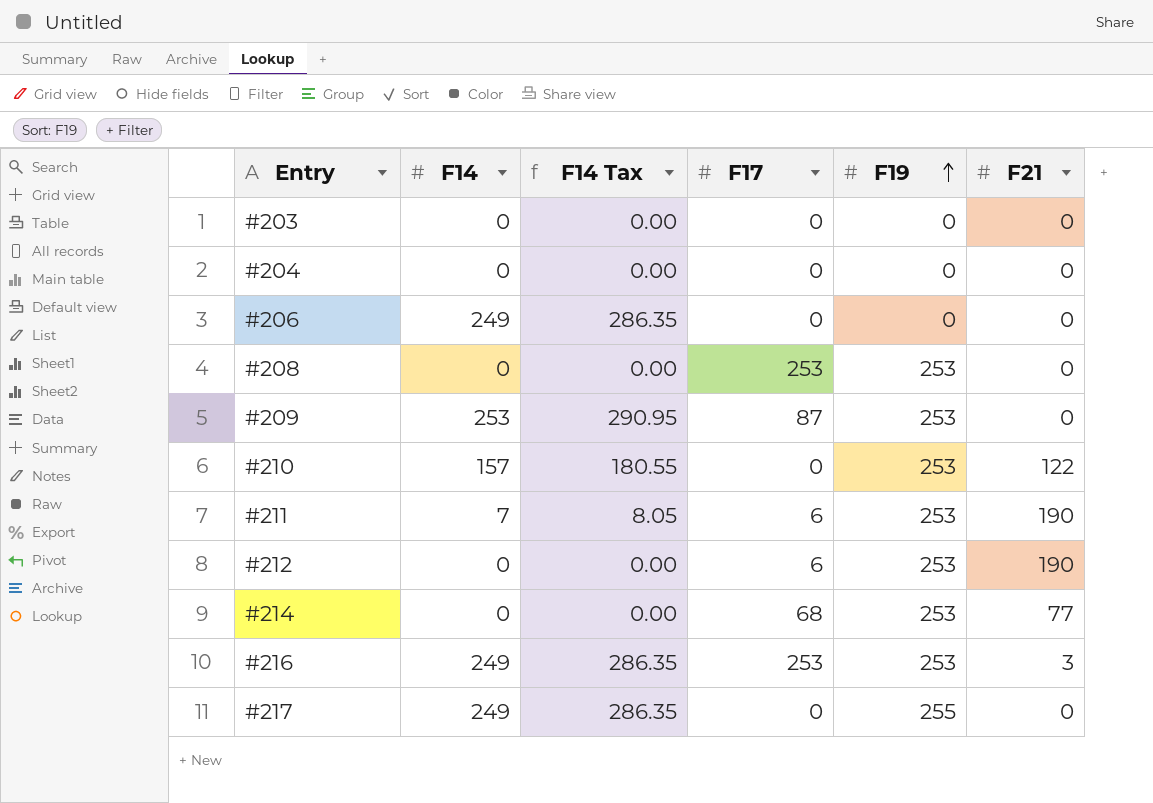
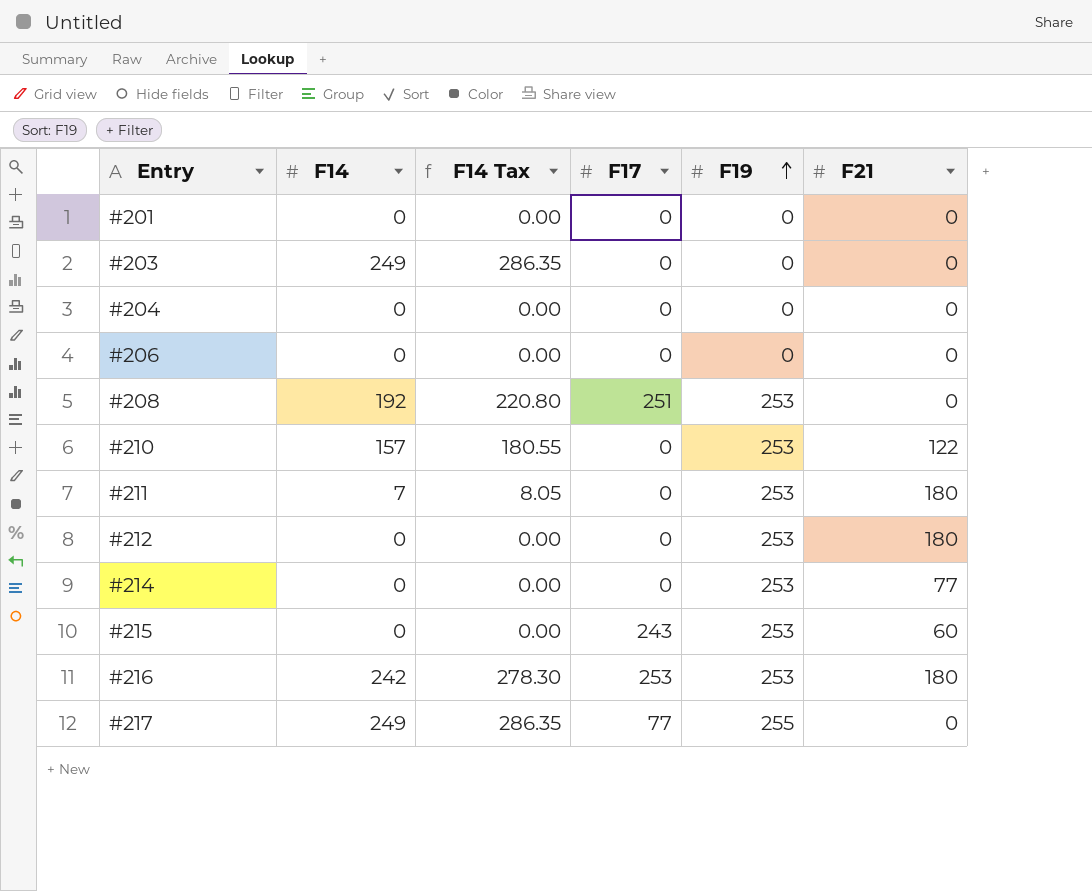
row #209: 253 | 290.95 | 87 | 253 | 0 -> none
row #201: none -> 0 | 0.00 | 0 | 0 | 0
#203 | F14: 0 -> 249
#203 | F14 Tax: 0.00 -> 286.35
#206 | F14: 249 -> 0
#206 | F14 Tax: 286.35 -> 0.00
#208 | F14: 0 -> 192
#208 | F14 Tax: 0.00 -> 220.80
#208 | F17: 253 -> 251
#211 | F17: 6 -> 0
#211 | F21: 190 -> 180
#212 | F17: 6 -> 0
#212 | F21: 190 -> 180
#214 | F17: 68 -> 0
row #215: none -> 0 | 0.00 | 243 | 253 | 60
#216 | F14: 249 -> 242
#216 | F14 Tax: 286.35 -> 278.30
#216 | F21: 3 -> 180
#217 | F17: 0 -> 77

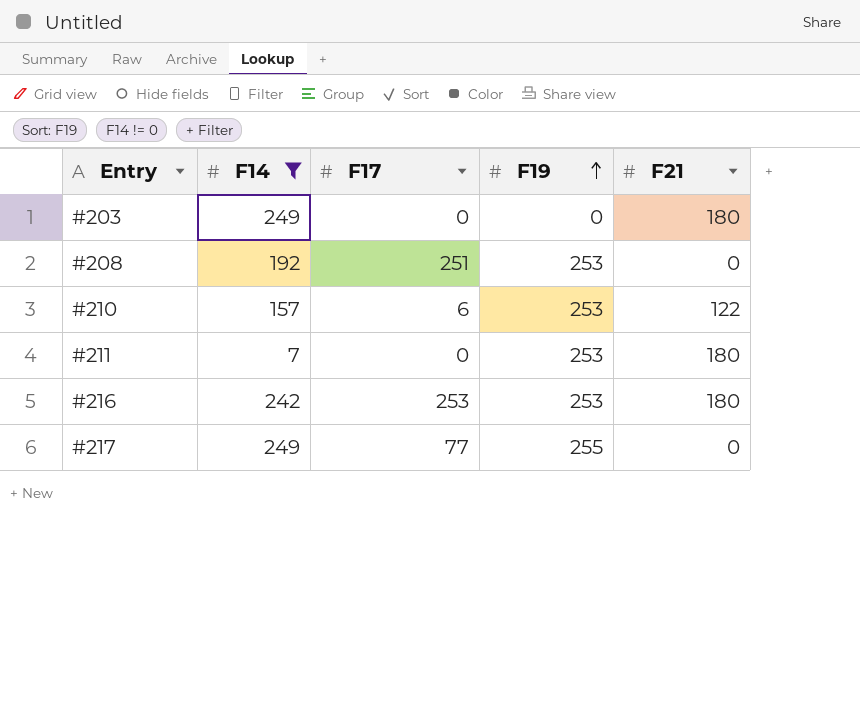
filter: none -> F14 != 0
column F14 Tax | formula: [F14] * 1.15 -> none
#203 | F21: 0 -> 180
#210 | F17: 0 -> 6

